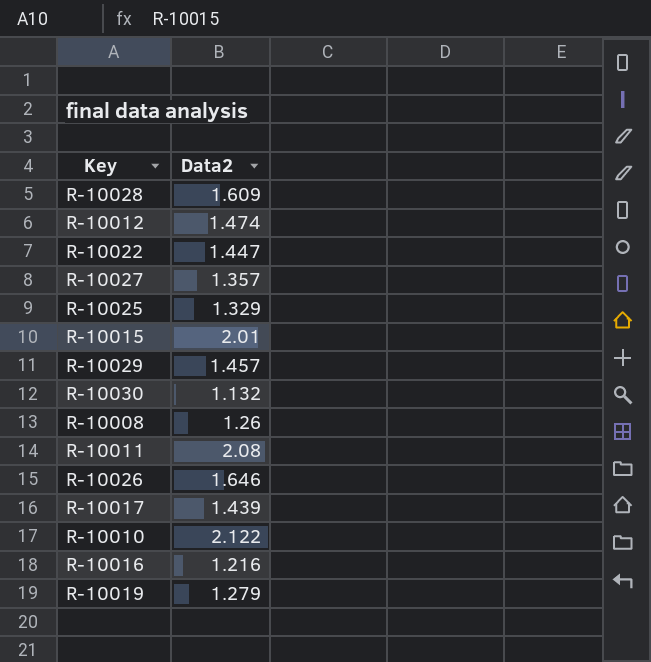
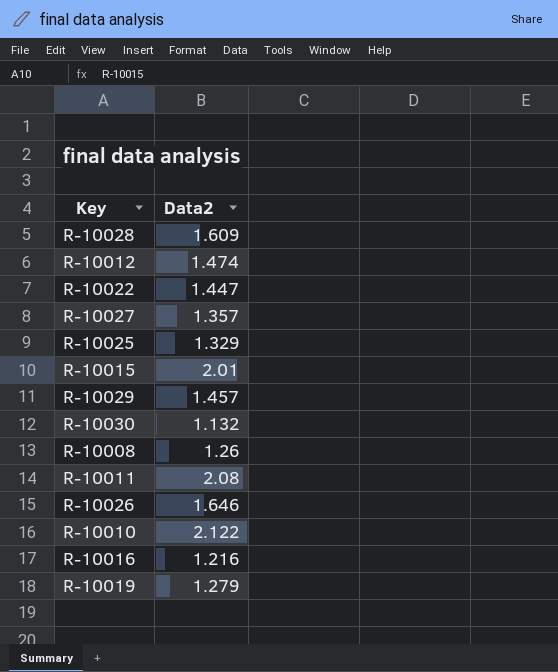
row R-10017: 1.439 -> none

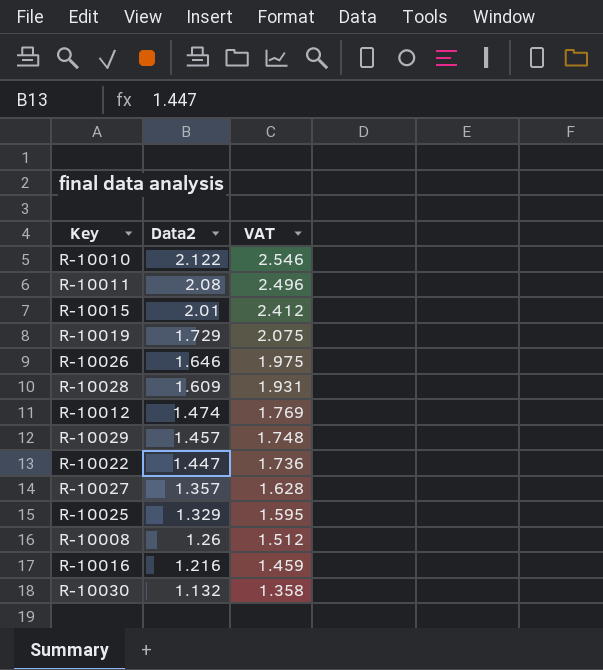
row order: none -> Data2 descending
column VAT | formula: none -> [Data2] * 1.2
R-10019 | Data2: 1.279 -> 1.729

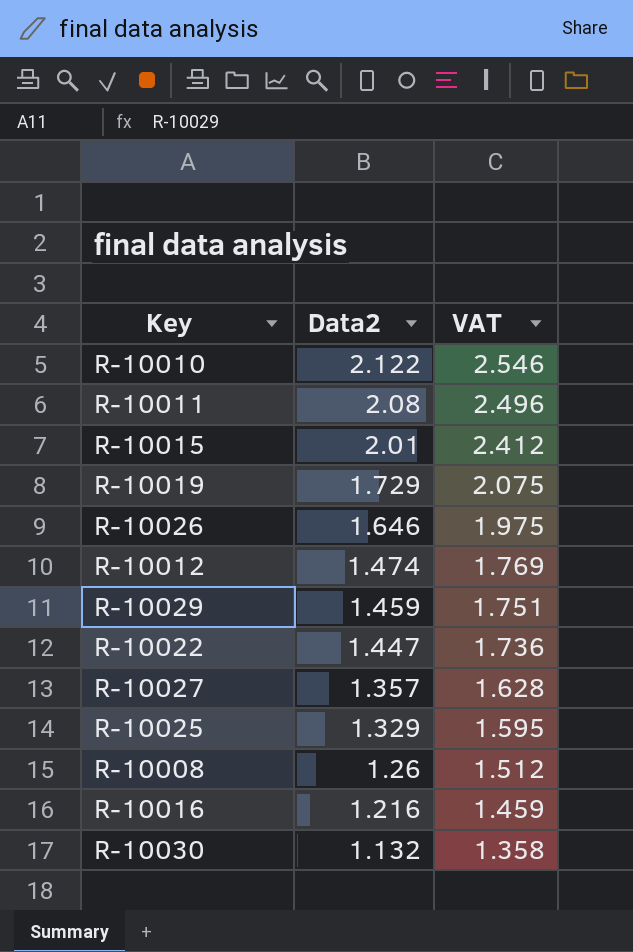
row R-10028: 1.609 | 1.931 -> none
R-10029 | Data2: 1.457 -> 1.459
R-10029 | VAT: 1.748 -> 1.751

